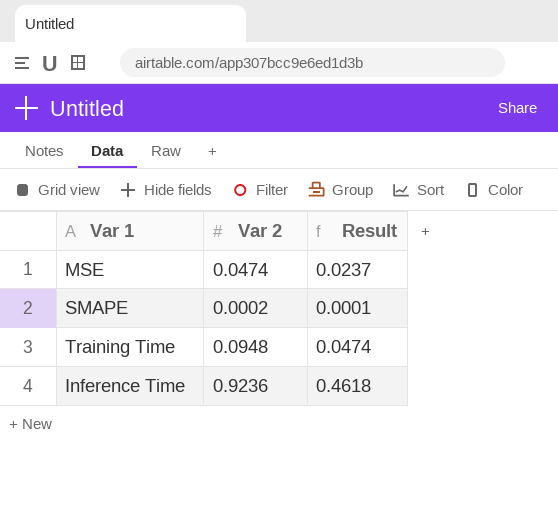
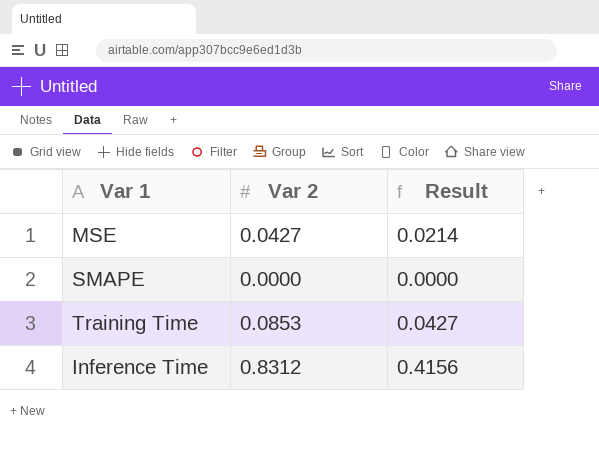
MSE | Var 2: 0.0474 -> 0.0427
MSE | Result: 0.0237 -> 0.0214
SMAPE | Var 2: 0.0002 -> 0.0000
SMAPE | Result: 0.0001 -> 0.0000
Training Time | Var 2: 0.0948 -> 0.0853
Training Time | Result: 0.0474 -> 0.0427
Inference Time | Var 2: 0.9236 -> 0.8312
Inference Time | Result: 0.4618 -> 0.4156

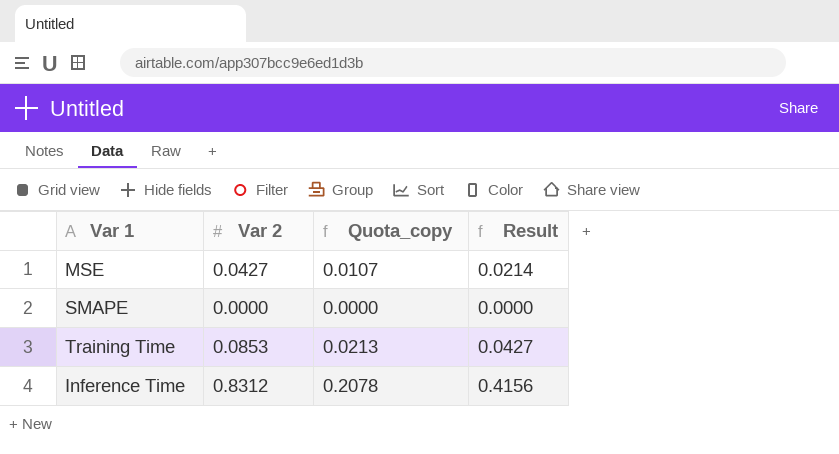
column Quota_copy | formula: none -> [Var 2] * 0.25

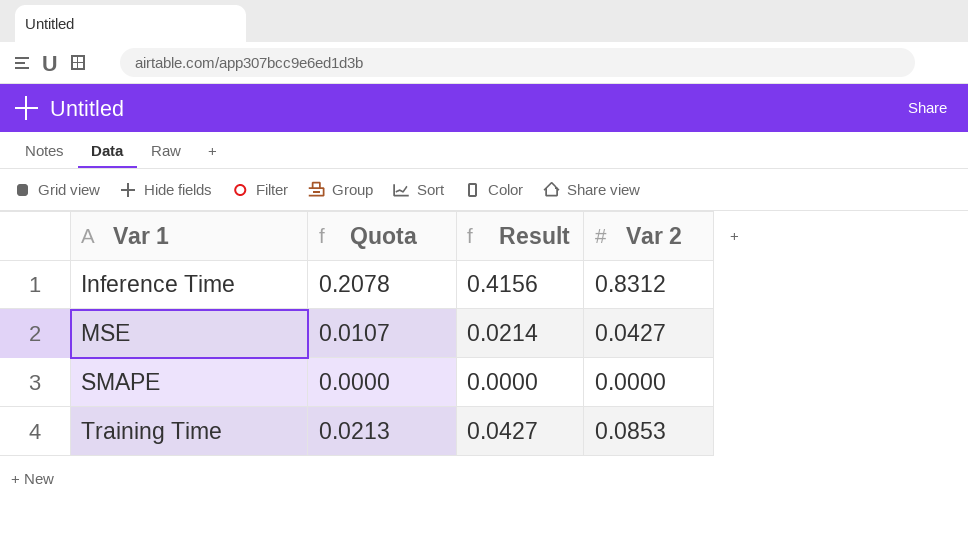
row order: none -> Var 1 ascending
column name: Quota_copy -> Quota
column Var 2 | position: 2 -> 4

